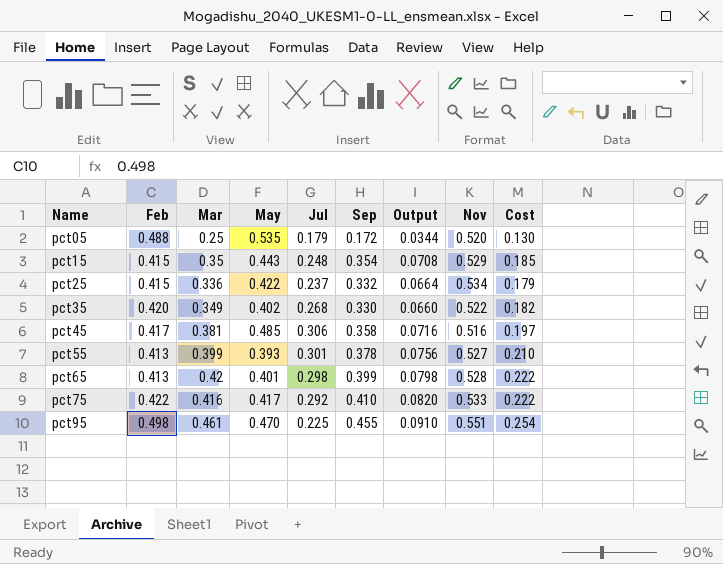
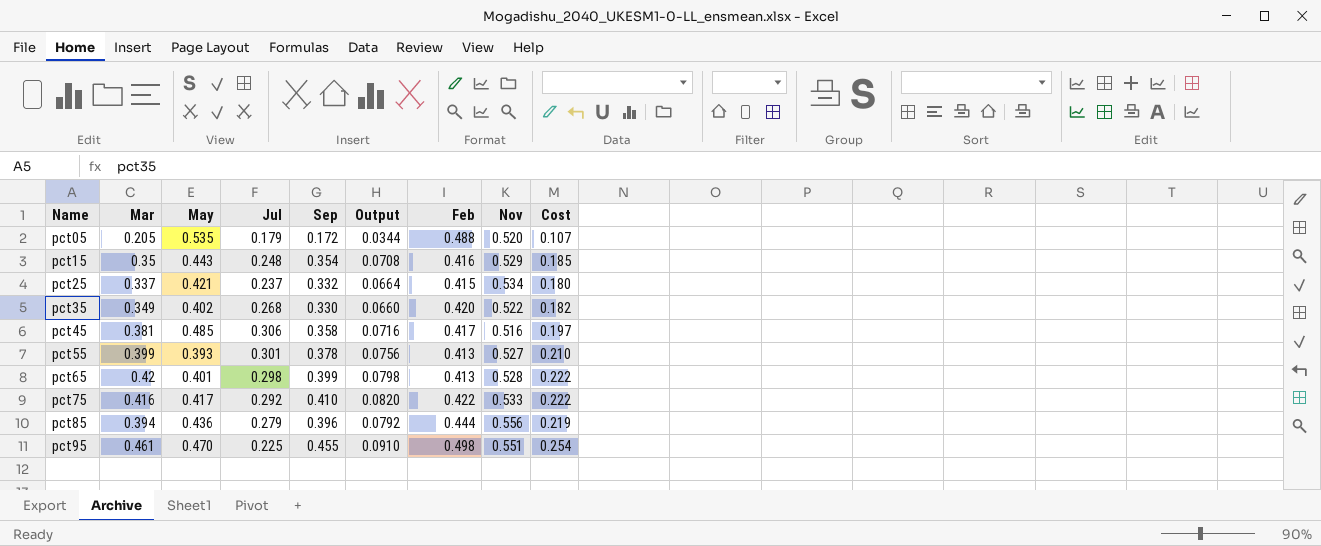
column Feb | position: 2 -> 7
pct05 | Mar: 0.25 -> 0.205
pct05 | Cost: 0.130 -> 0.107
pct15 | Feb: 0.415 -> 0.416
pct25 | Mar: 0.336 -> 0.337
pct25 | May: 0.422 -> 0.421
pct25 | Cost: 0.179 -> 0.180
row pct85: none -> 0.394 | 0.436 | 0.279 | 0.396 | 0.0792 | 0.444 | 0.556 | 0.219

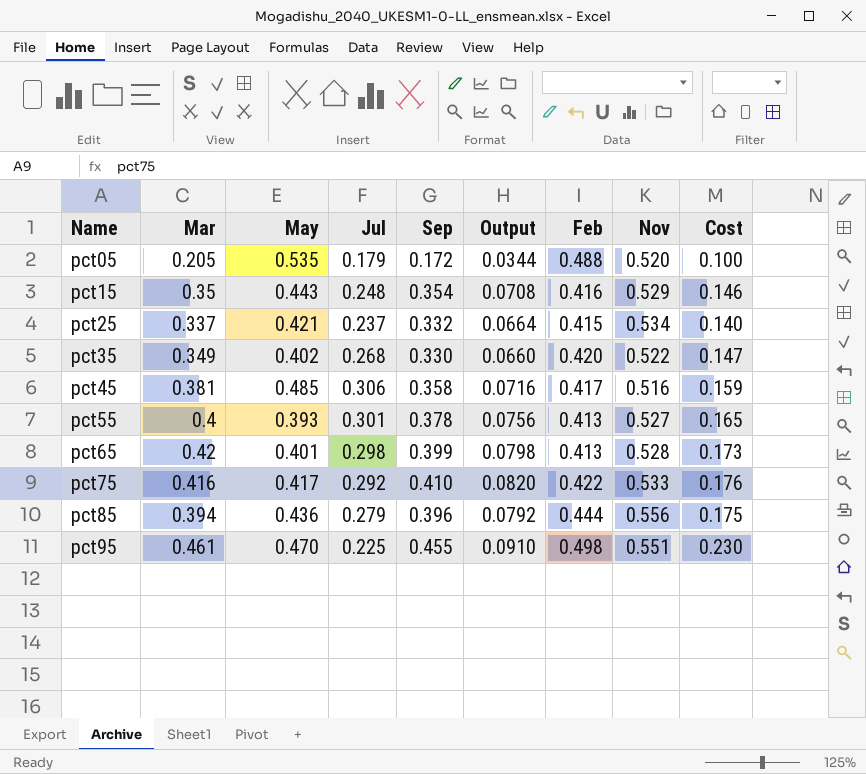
column Cost | formula: [Mar] * [Nov] -> [Mar] * [Feb]
pct55 | Mar: 0.399 -> 0.4

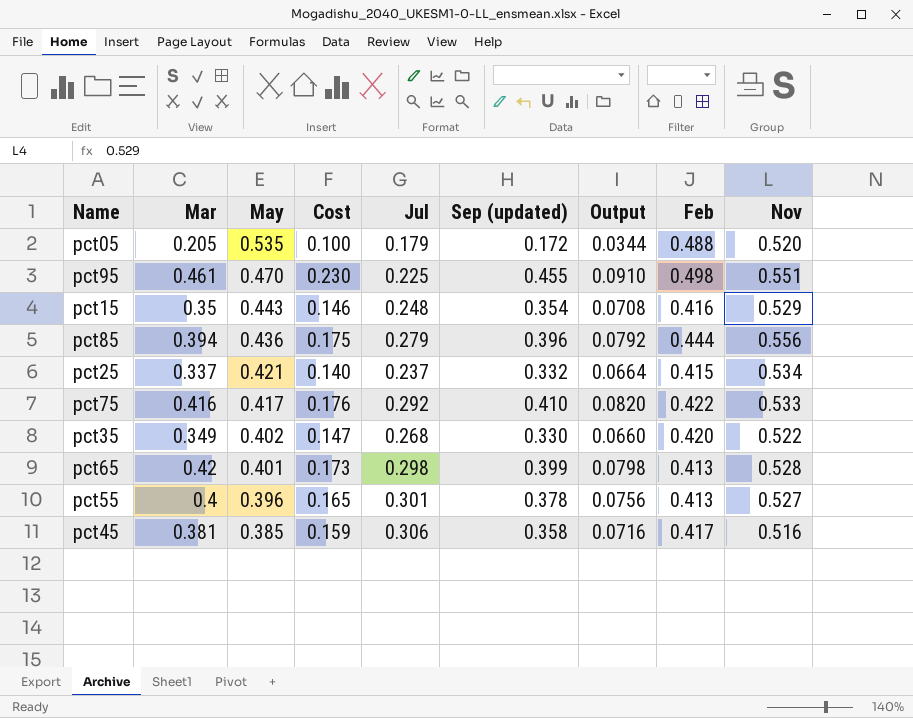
row order: Name ascending -> May descending
column Cost | position: 9 -> 4
column name: Sep -> Sep (updated)
pct55 | May: 0.393 -> 0.396
pct45 | May: 0.485 -> 0.385

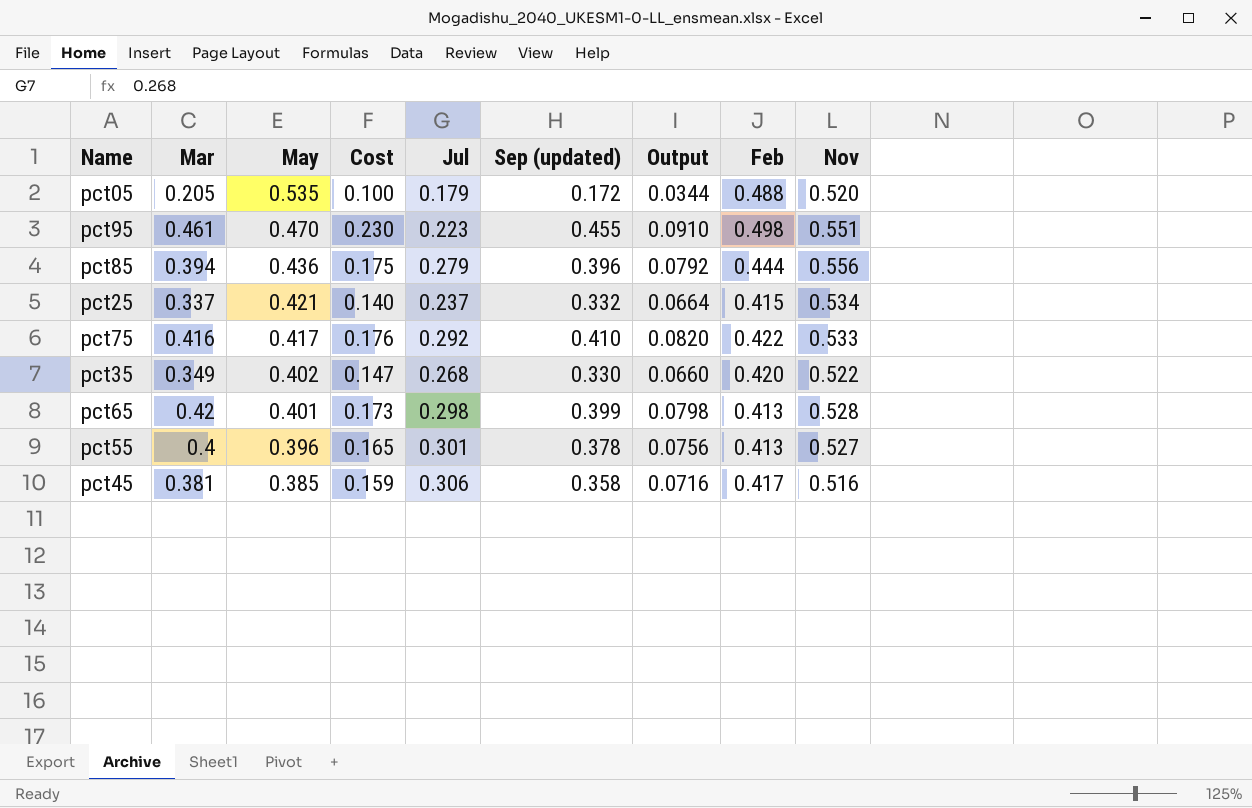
row pct15: 0.35 | 0.443 | 0.146 | 0.248 | 0.354 | 0.0708 | 0.416 | 0.529 -> none
pct95 | Jul: 0.225 -> 0.223

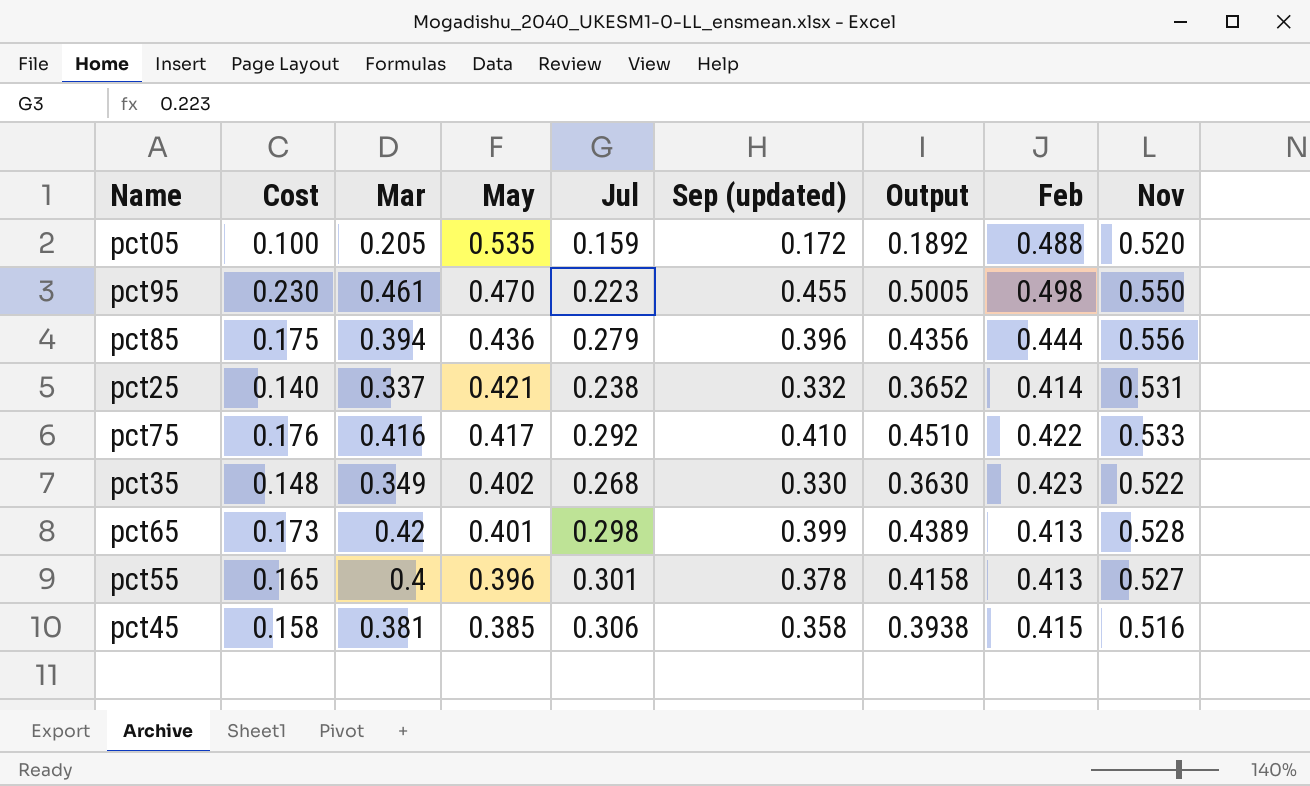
column Cost | position: 4 -> 2
column Output | formula: [Sep (updated)] * 0.2 -> [Sep (updated)] * 1.1
pct05 | Jul: 0.179 -> 0.159
pct95 | Nov: 0.551 -> 0.550
pct25 | Jul: 0.237 -> 0.238
pct25 | Feb: 0.415 -> 0.414
pct25 | Nov: 0.534 -> 0.531
pct35 | Cost: 0.147 -> 0.148
pct35 | Feb: 0.420 -> 0.423
pct45 | Cost: 0.159 -> 0.158
pct45 | Feb: 0.417 -> 0.415

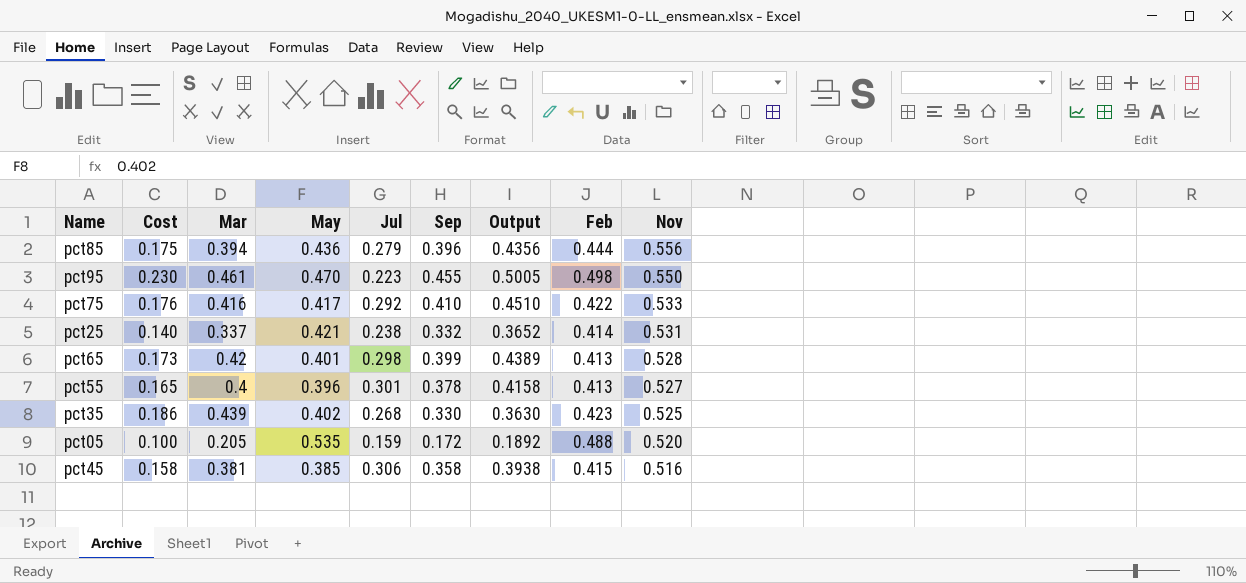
row order: May descending -> Nov descending
column name: Sep (updated) -> Sep
pct35 | Cost: 0.148 -> 0.186
pct35 | Mar: 0.349 -> 0.439
pct35 | Nov: 0.522 -> 0.525

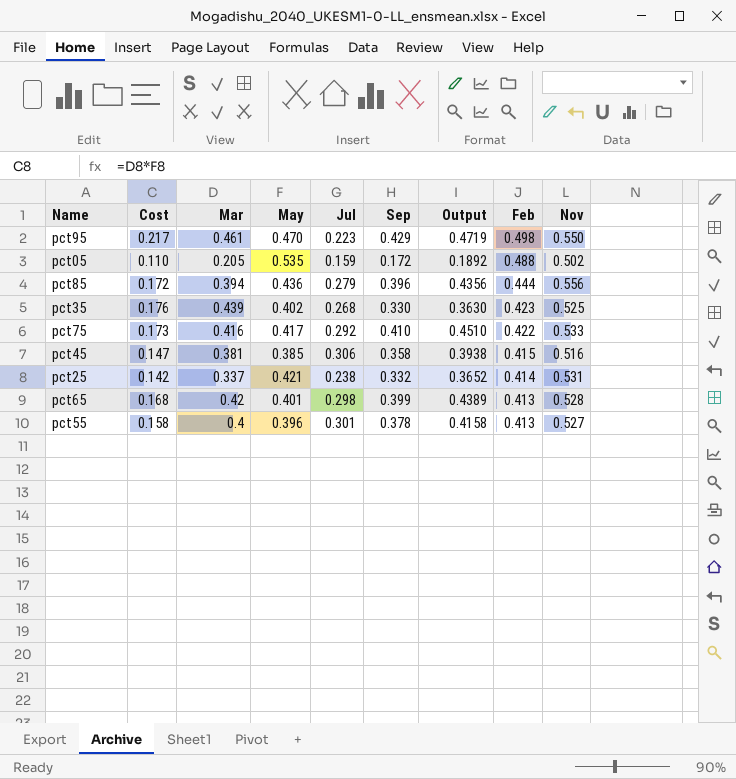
row order: Nov descending -> Feb descending
column Cost | formula: [Mar] * [Feb] -> [Mar] * [May]
pct95 | Sep: 0.455 -> 0.429
pct95 | Output: 0.5005 -> 0.4719
pct05 | Nov: 0.520 -> 0.502

